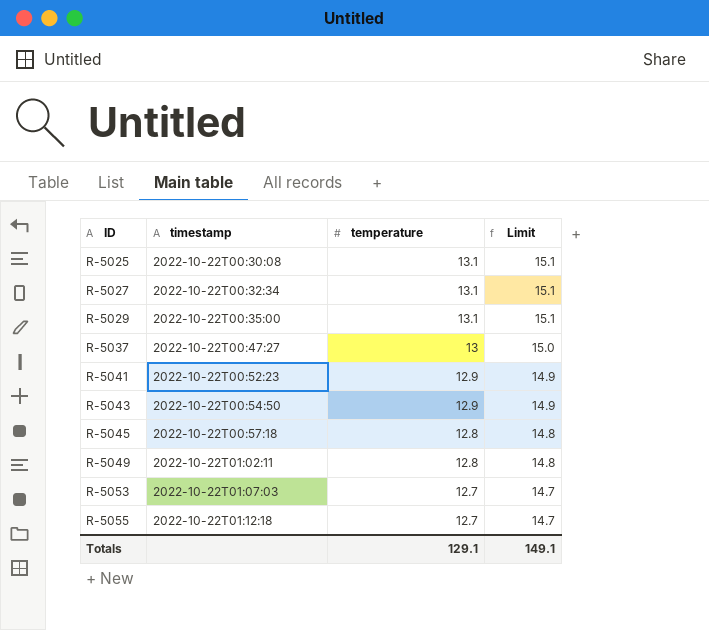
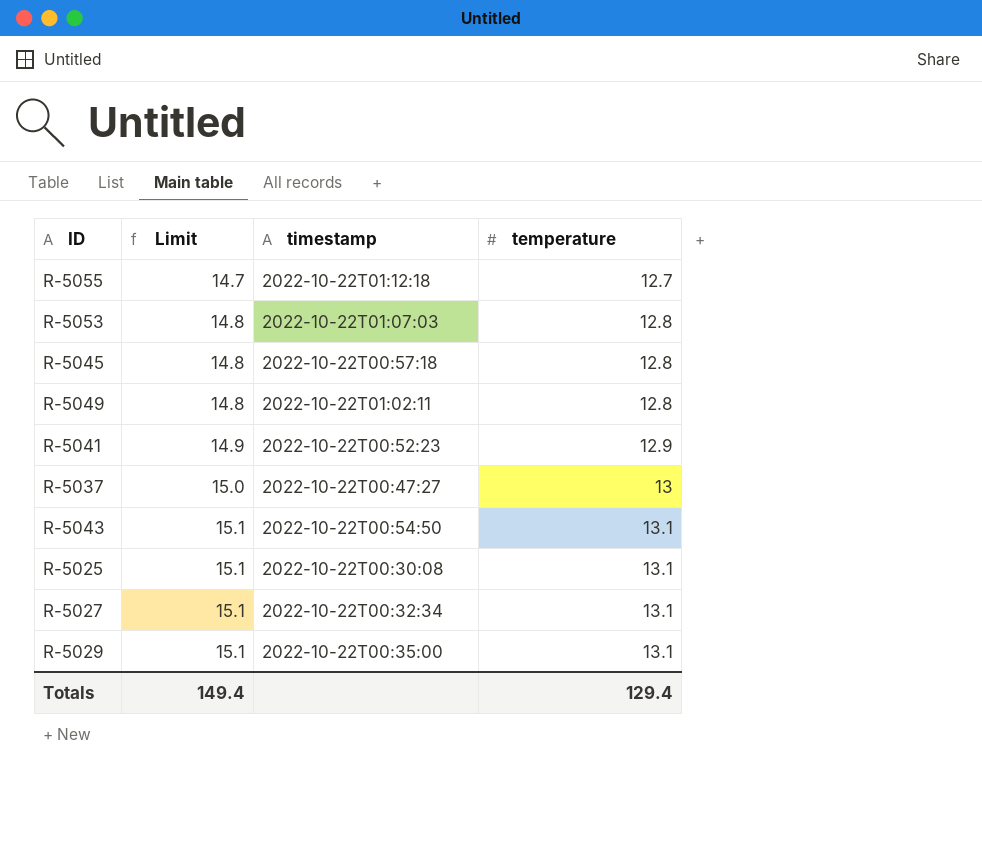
row order: ID ascending -> Limit ascending
column Limit | position: 4 -> 2
R-5053 | Limit: 14.7 -> 14.8
R-5053 | temperature: 12.7 -> 12.8
R-5043 | Limit: 14.9 -> 15.1
R-5043 | temperature: 12.9 -> 13.1
Totals | Limit: 149.1 -> 149.4
Totals | temperature: 129.1 -> 129.4

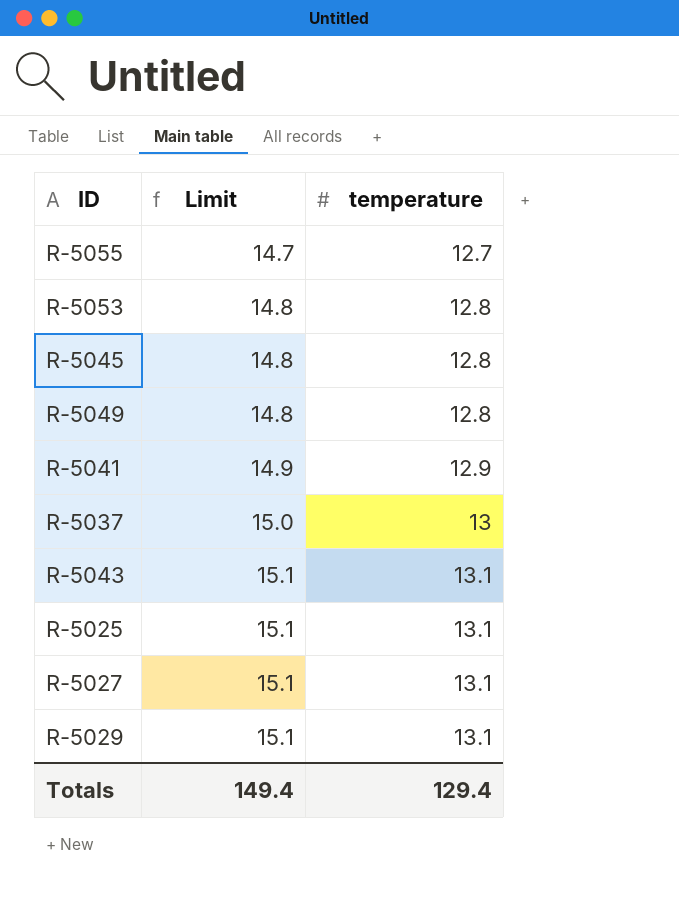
column timestamp | position: 3 -> none

